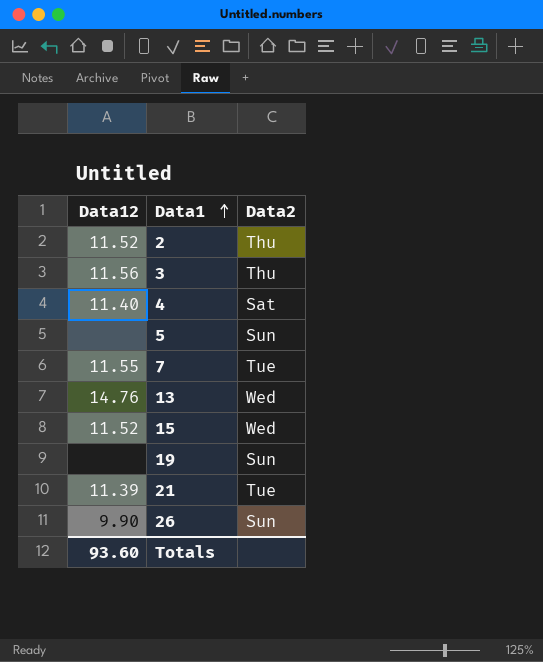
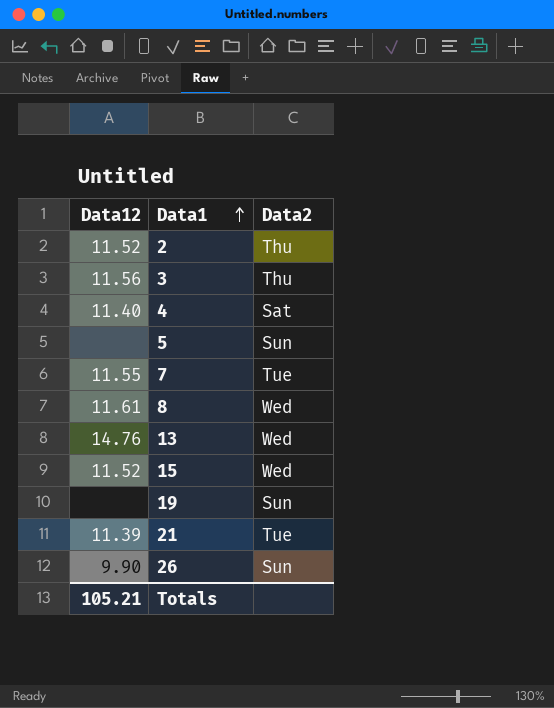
row 8: none -> 11.61 | Wed
Totals | Data12: 93.60 -> 105.21

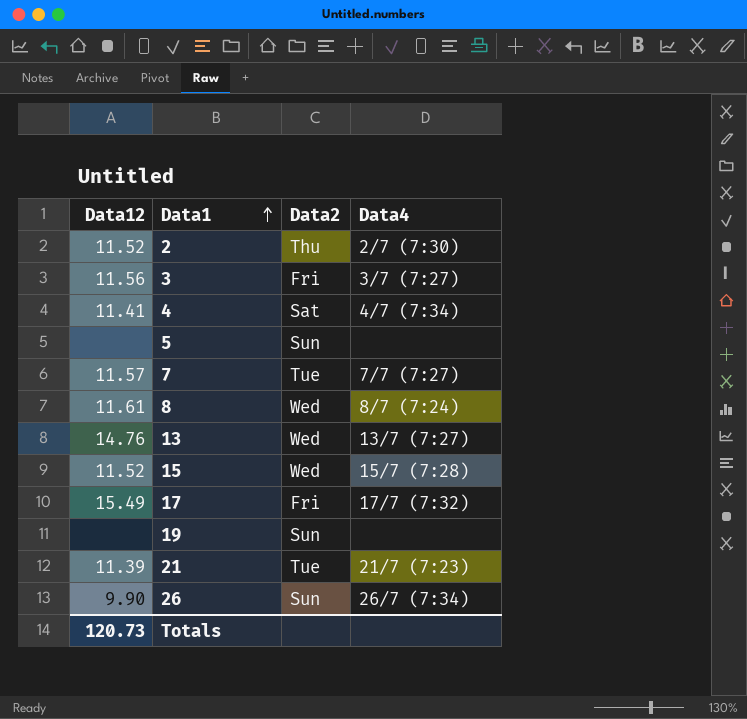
column Data4 | position: none -> 4
3 | Data2: Thu -> Fri
4 | Data12: 11.40 -> 11.41
7 | Data12: 11.55 -> 11.57
row 17: none -> 15.49 | Fri | 17/7 (7:32)
Totals | Data12: 105.21 -> 120.73

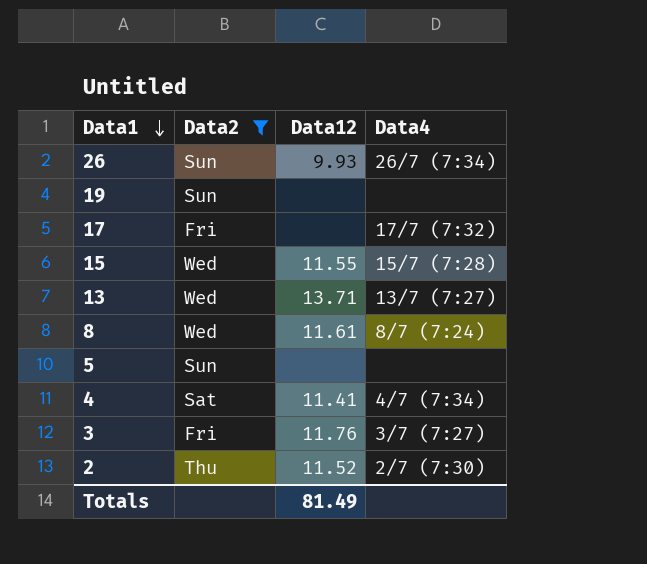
filter: none -> Data2 != Tue
row order: Data1 ascending -> Data1 descending
column Data12 | position: 1 -> 3
26 | Data12: 9.90 -> 9.93
17 | Data12: 15.49 -> none
15 | Data12: 11.52 -> 11.55
13 | Data12: 14.76 -> 13.71
3 | Data12: 11.56 -> 11.76
Totals | Data12: 120.73 -> 81.49

